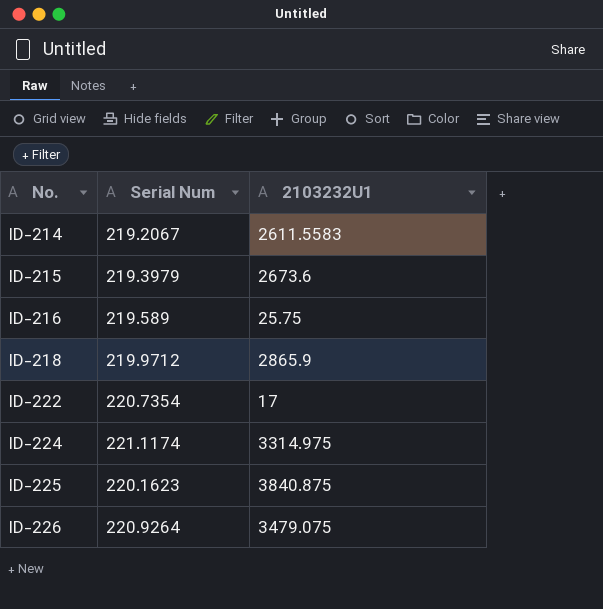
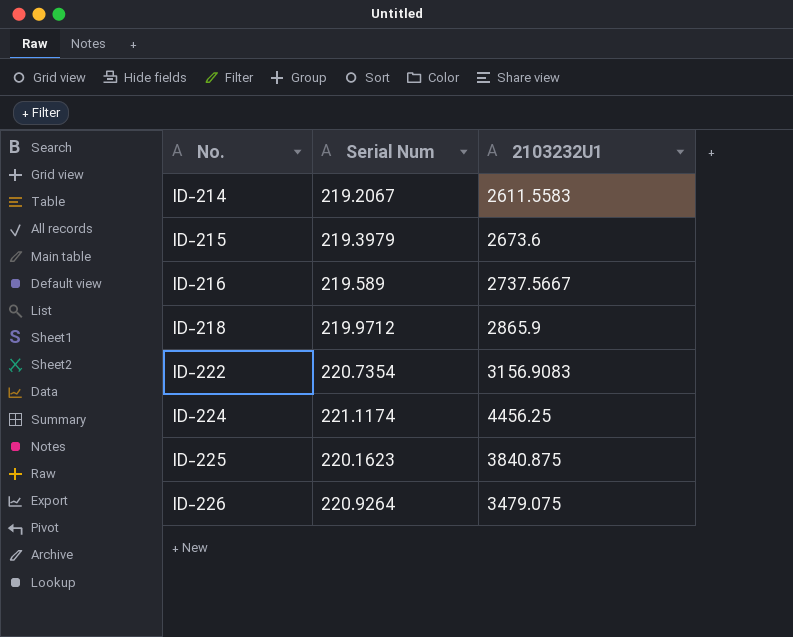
ID-216 | 2103232U1: 25.75 -> 2737.5667
ID-222 | 2103232U1: 17 -> 3156.9083
ID-224 | 2103232U1: 3314.975 -> 4456.25

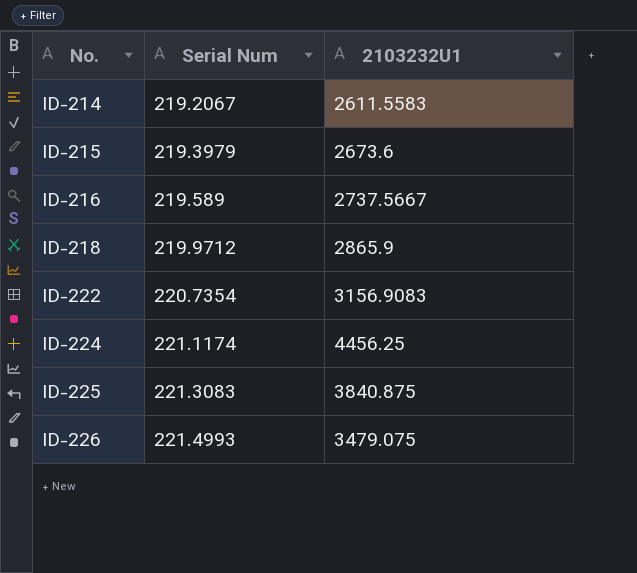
ID-225 | Serial Num: 220.1623 -> 221.3083
ID-226 | Serial Num: 220.9264 -> 221.4993

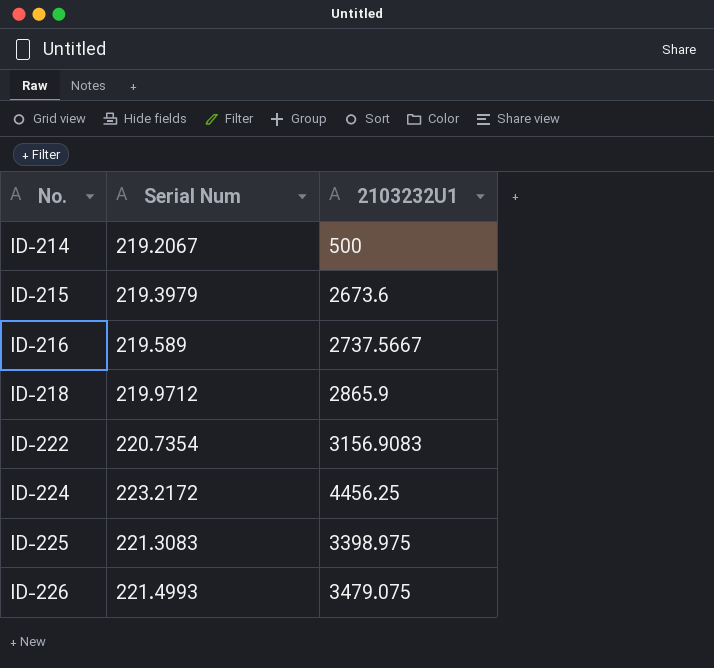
ID-214 | 2103232U1: 2611.5583 -> 500
ID-224 | Serial Num: 221.1174 -> 223.2172
ID-225 | 2103232U1: 3840.875 -> 3398.975

